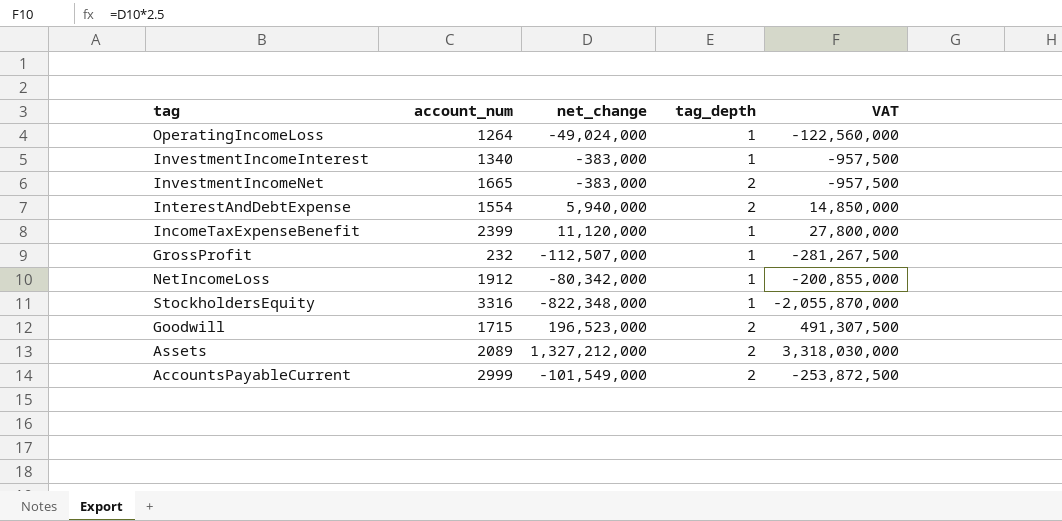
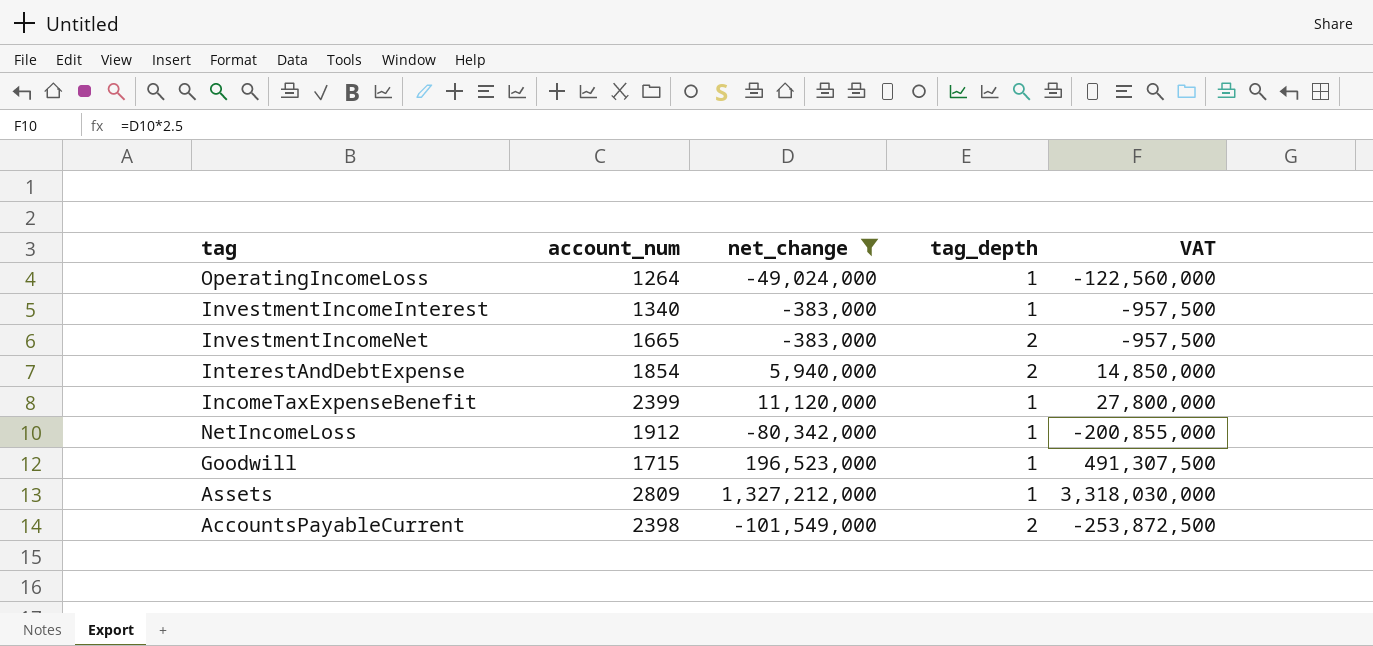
filter: none -> net_change >= -101,549,000
InterestAndDebtExpense | account_num: 1554 -> 1854
Goodwill | tag_depth: 2 -> 1
Assets | account_num: 2089 -> 2809
Assets | tag_depth: 2 -> 1
AccountsPayableCurrent | account_num: 2999 -> 2398

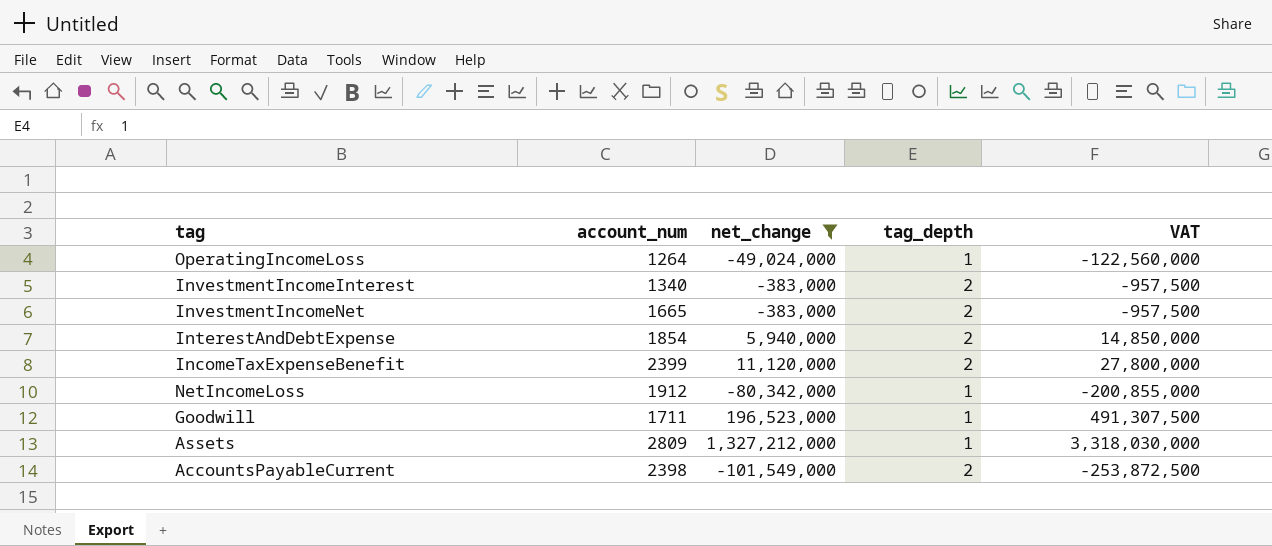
InvestmentIncomeInterest | tag_depth: 1 -> 2
IncomeTaxExpenseBenefit | tag_depth: 1 -> 2
Goodwill | account_num: 1715 -> 1711

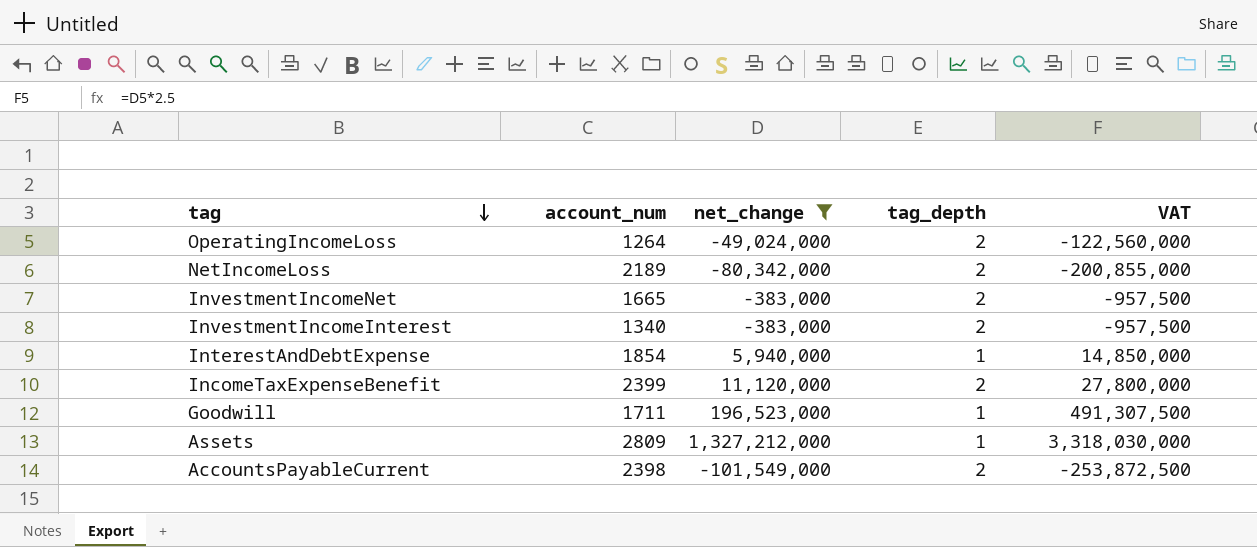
row order: none -> tag descending
OperatingIncomeLoss | tag_depth: 1 -> 2
NetIncomeLoss | account_num: 1912 -> 2189
NetIncomeLoss | tag_depth: 1 -> 2
InterestAndDebtExpense | tag_depth: 2 -> 1

